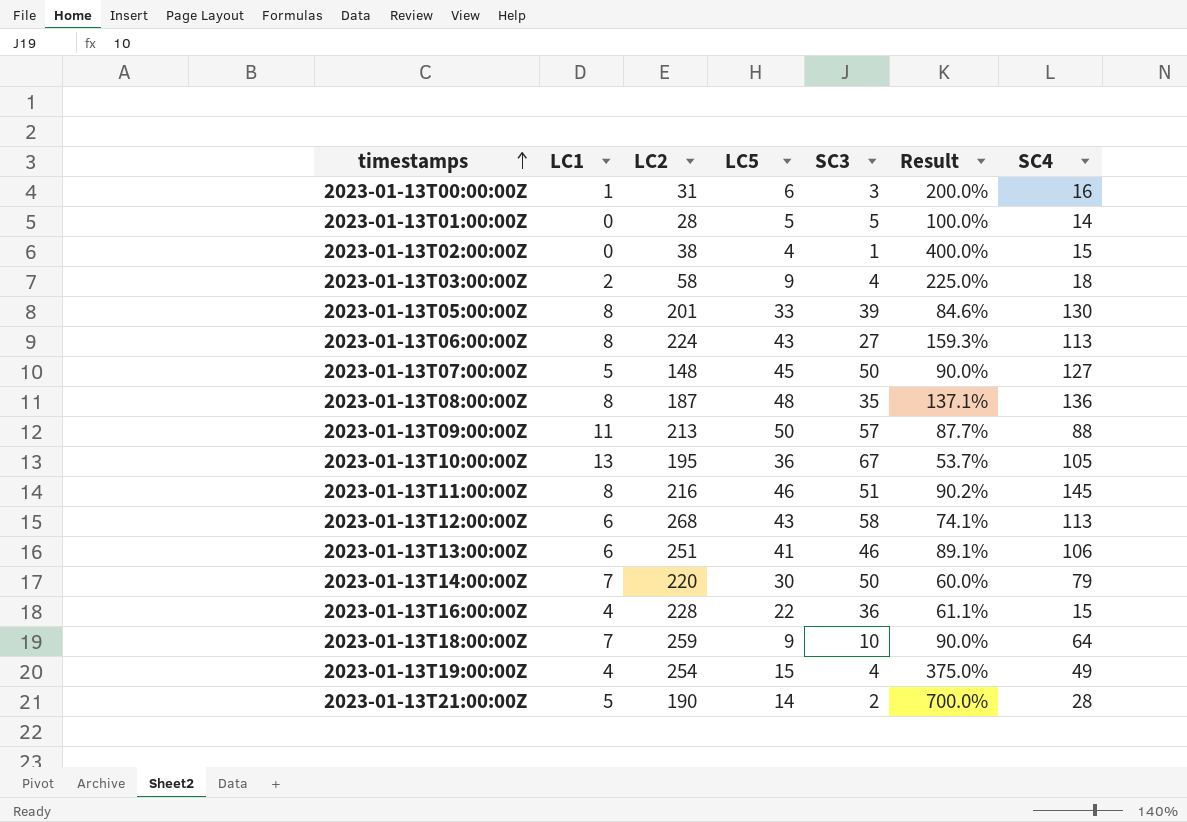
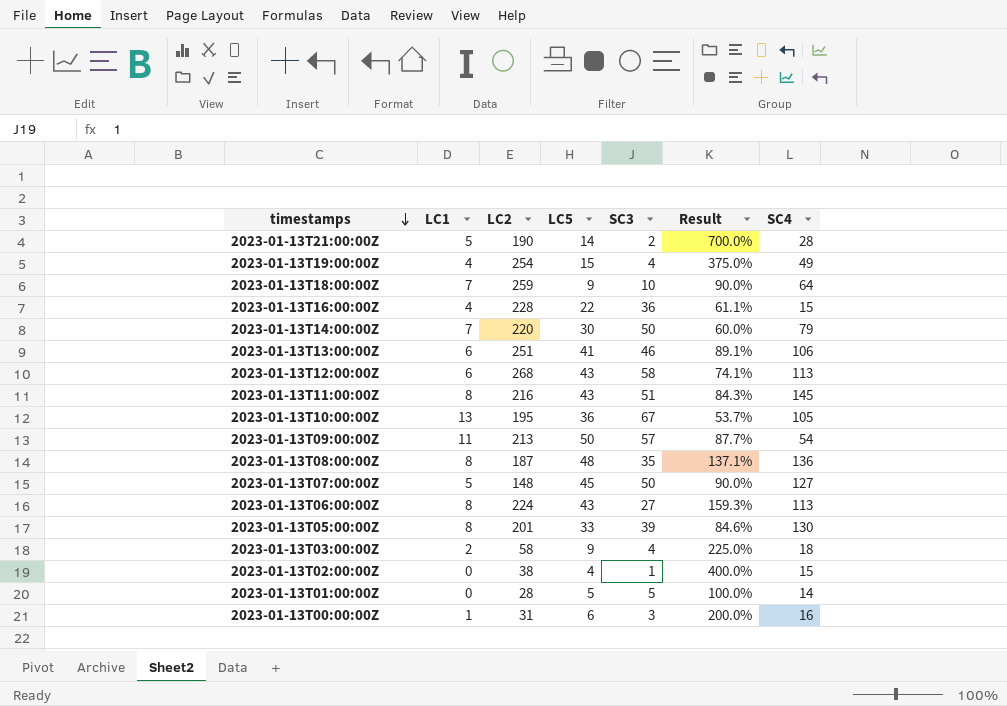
row order: timestamps ascending -> timestamps descending
2023-01-13T11:00:00Z | LC5: 46 -> 43
2023-01-13T11:00:00Z | Result: 90.2% -> 84.3%
2023-01-13T09:00:00Z | SC4: 88 -> 54

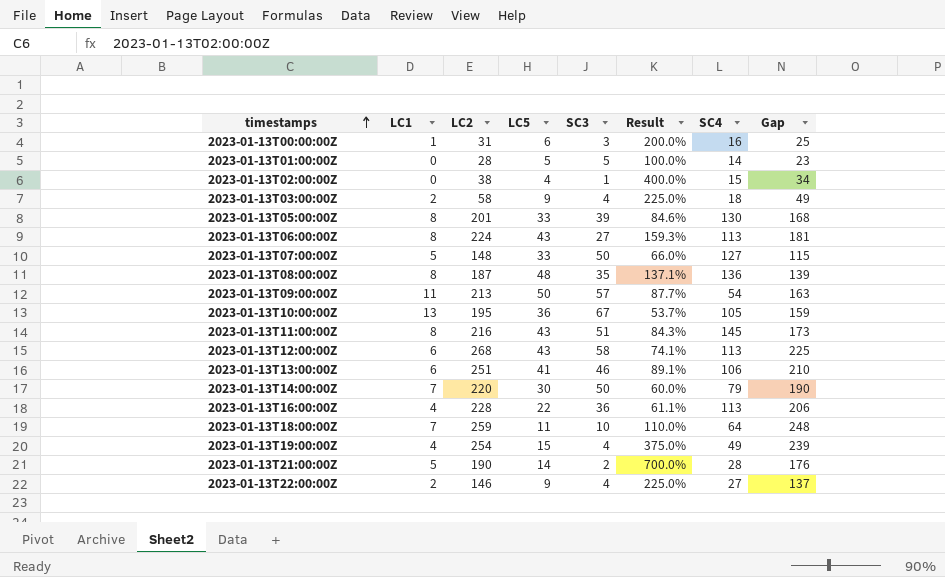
row order: timestamps descending -> timestamps ascending
column Gap | formula: none -> [LC2] - [LC5]
2023-01-13T07:00:00Z | LC5: 45 -> 33
2023-01-13T07:00:00Z | Result: 90.0% -> 66.0%
2023-01-13T16:00:00Z | SC4: 15 -> 113
2023-01-13T18:00:00Z | LC5: 9 -> 11
2023-01-13T18:00:00Z | Result: 90.0% -> 110.0%
row 2023-01-13T22:00:00Z: none -> 2 | 146 | 9 | 4 | 225.0% | 27 | 137

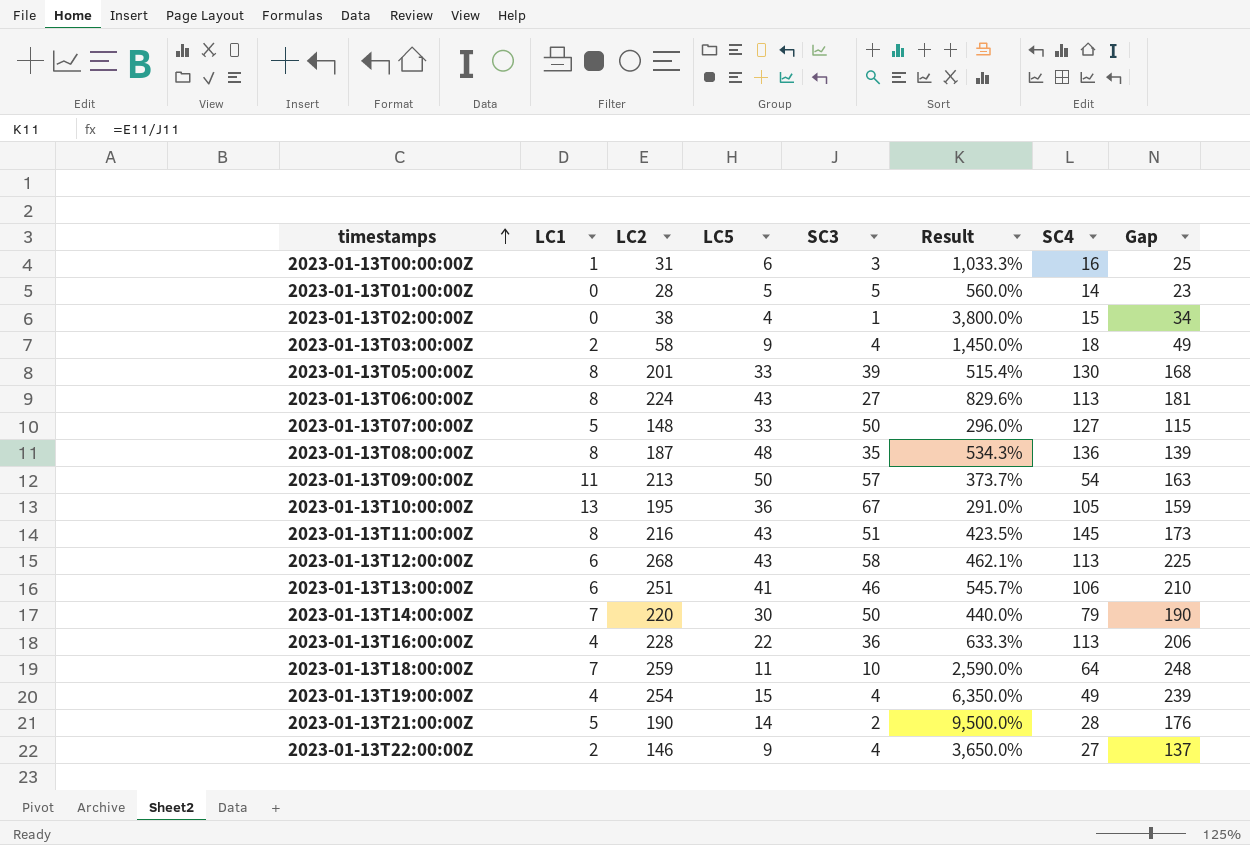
column Result | formula: [LC5] / [SC3] -> [LC2] / [SC3]

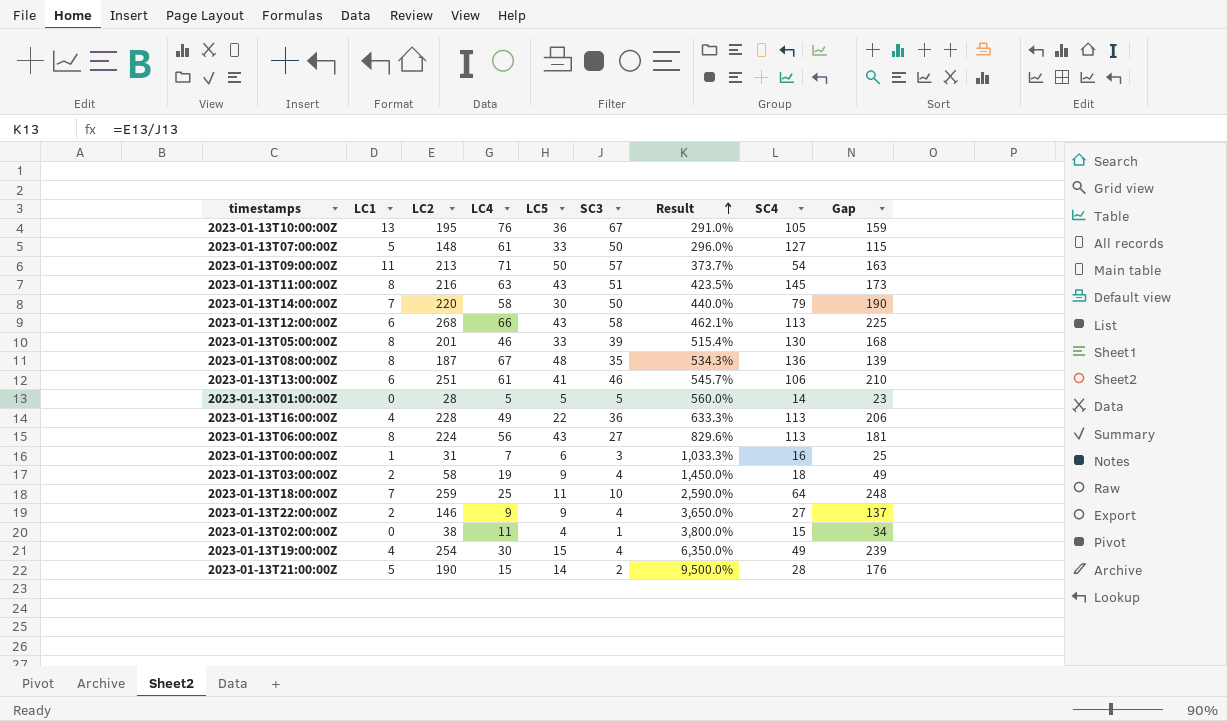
row order: timestamps ascending -> Result ascending
column LC4 | position: none -> 4

